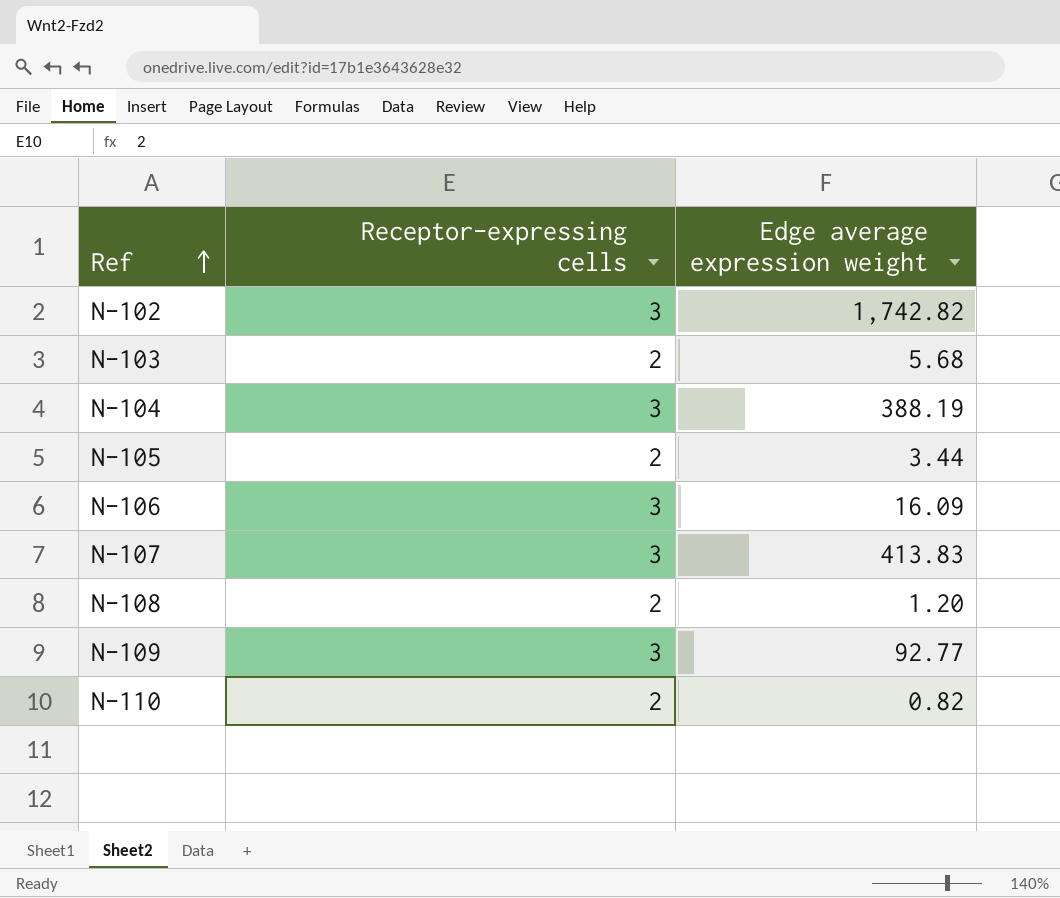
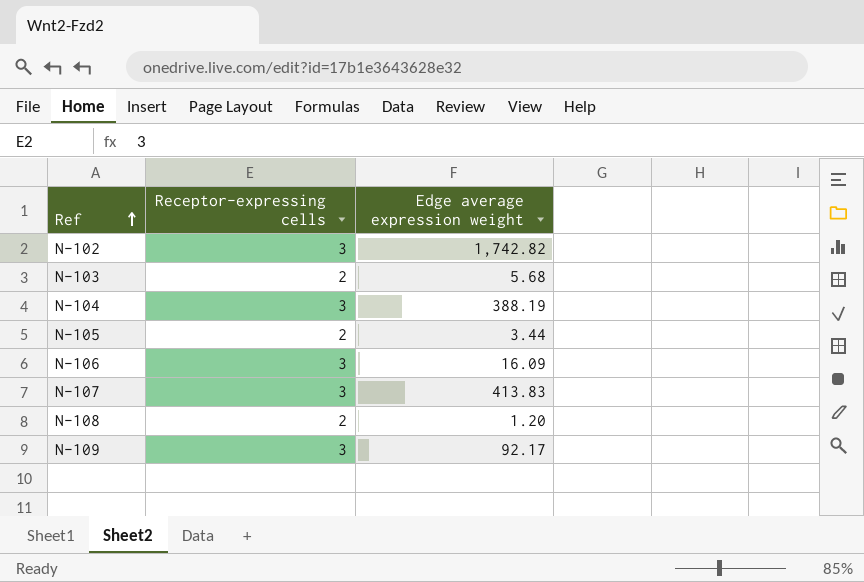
row N-110: 2 | 0.82 -> none
N-109 | Edge average expression weight: 92.77 -> 92.17

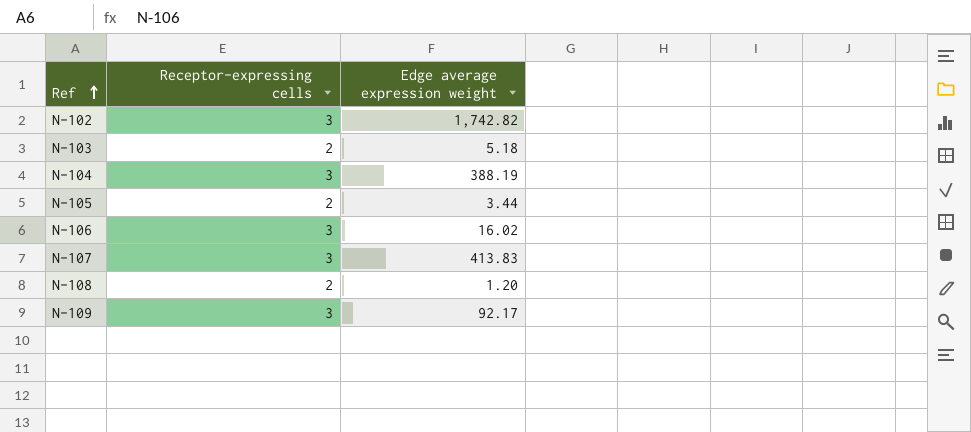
N-103 | Edge average expression weight: 5.68 -> 5.18
N-106 | Edge average expression weight: 16.09 -> 16.02

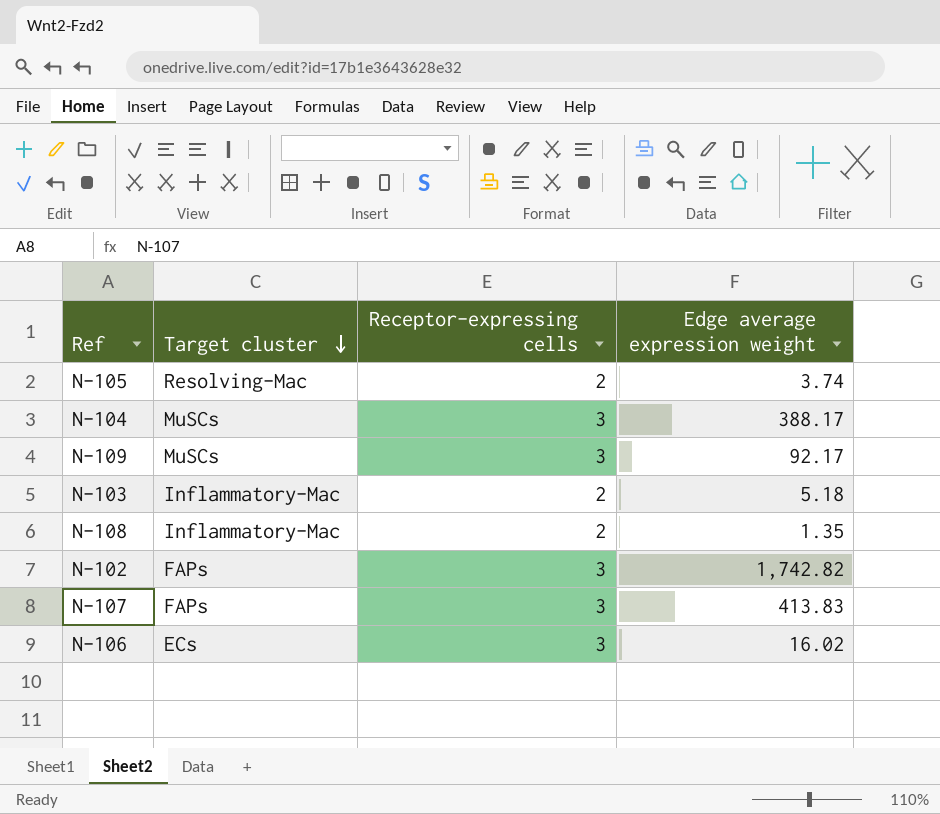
row order: Ref ascending -> Target cluster descending
column Target cluster | position: none -> 2
N-105 | Edge average expression weight: 3.44 -> 3.74
N-104 | Edge average expression weight: 388.19 -> 388.17
N-108 | Edge average expression weight: 1.20 -> 1.35

